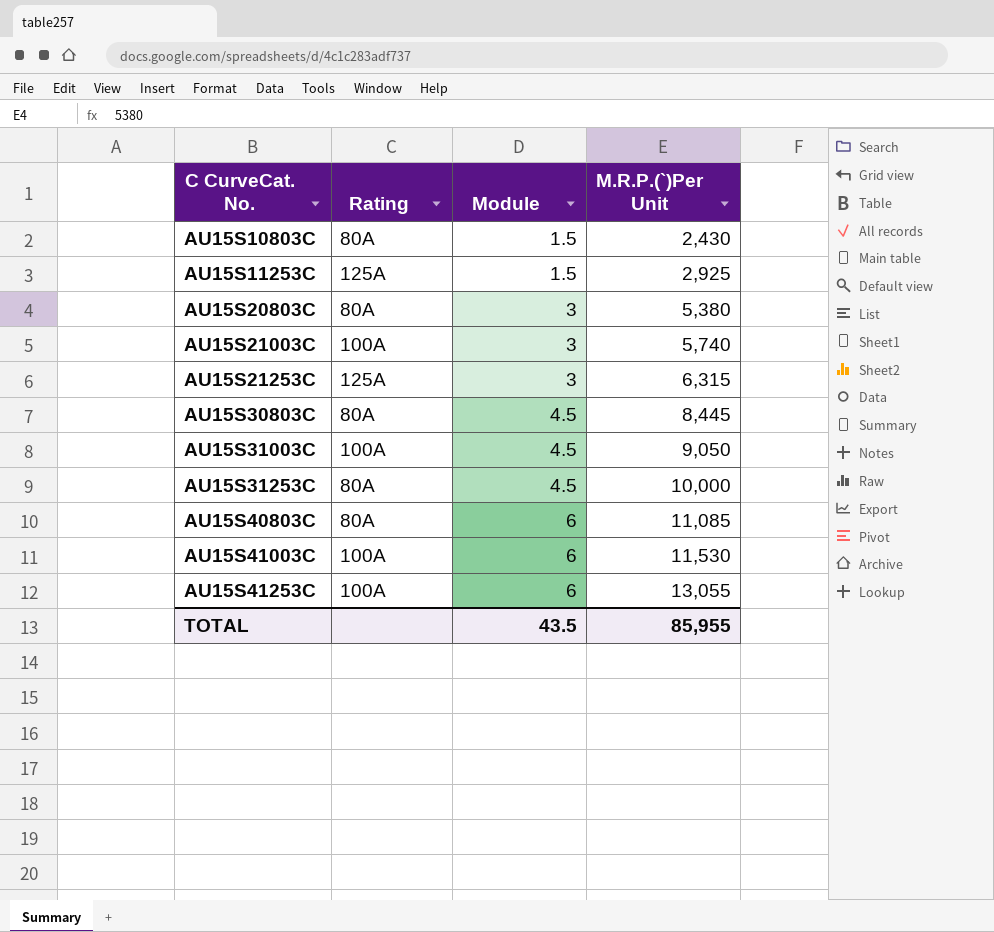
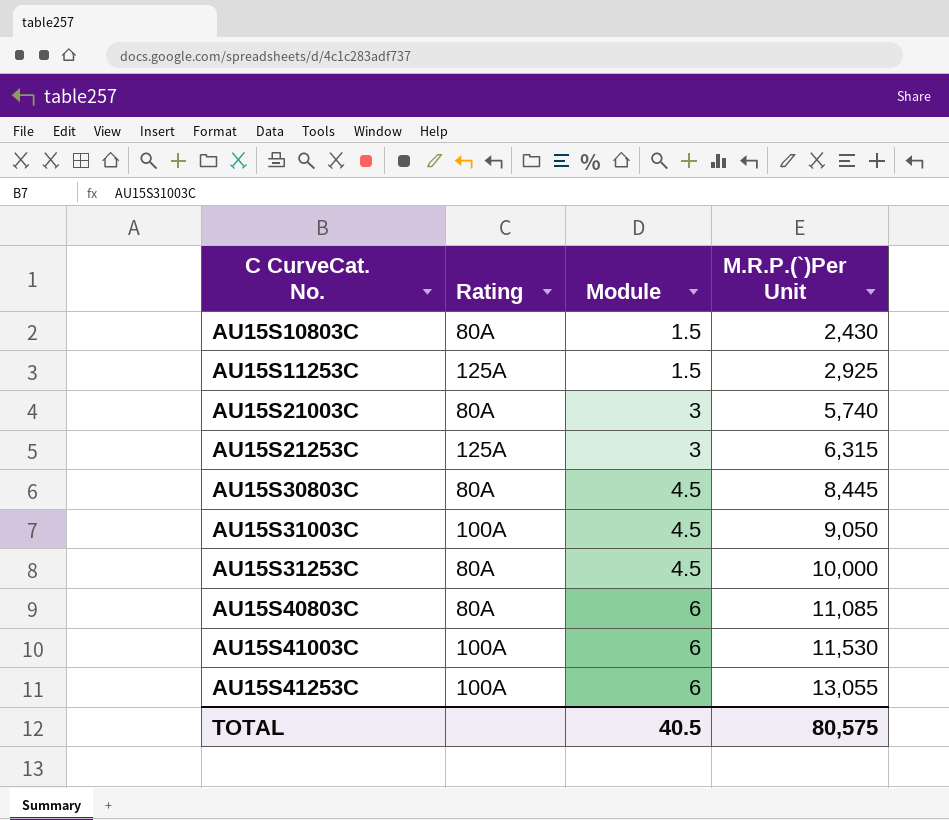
row AU15S20803C: 80A | 3 | 5,380 -> none
AU15S21003C | Rating: 100A -> 80A
TOTAL | Module: 43.5 -> 40.5
TOTAL | M.R.P.(`)Per Unit: 85,955 -> 80,575

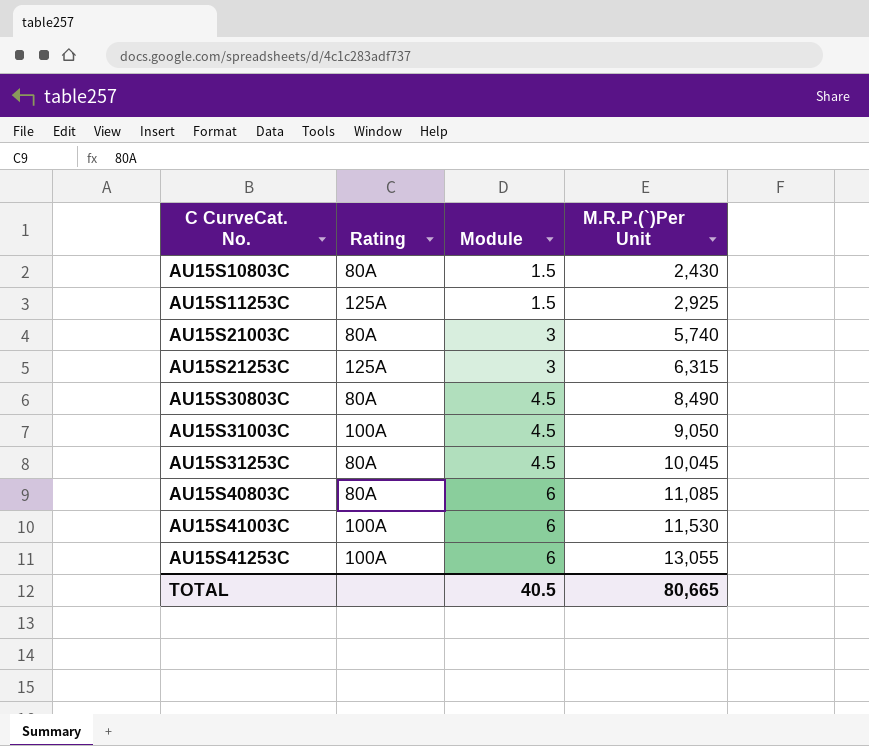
AU15S30803C | M.R.P.(`)Per Unit: 8,445 -> 8,490
AU15S31253C | M.R.P.(`)Per Unit: 10,000 -> 10,045
TOTAL | M.R.P.(`)Per Unit: 80,575 -> 80,665

